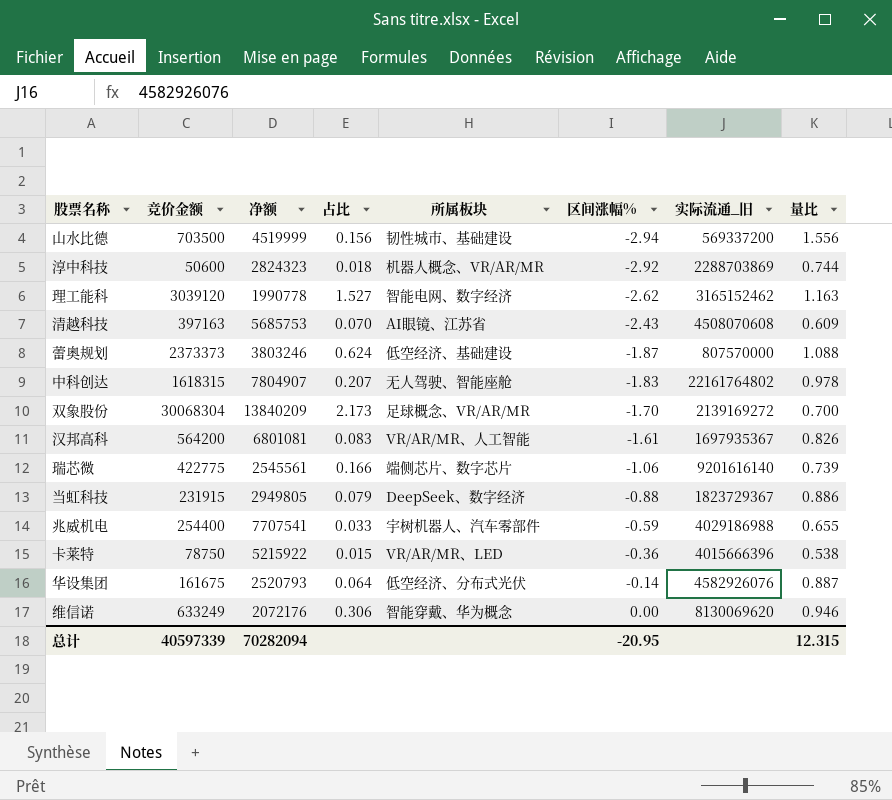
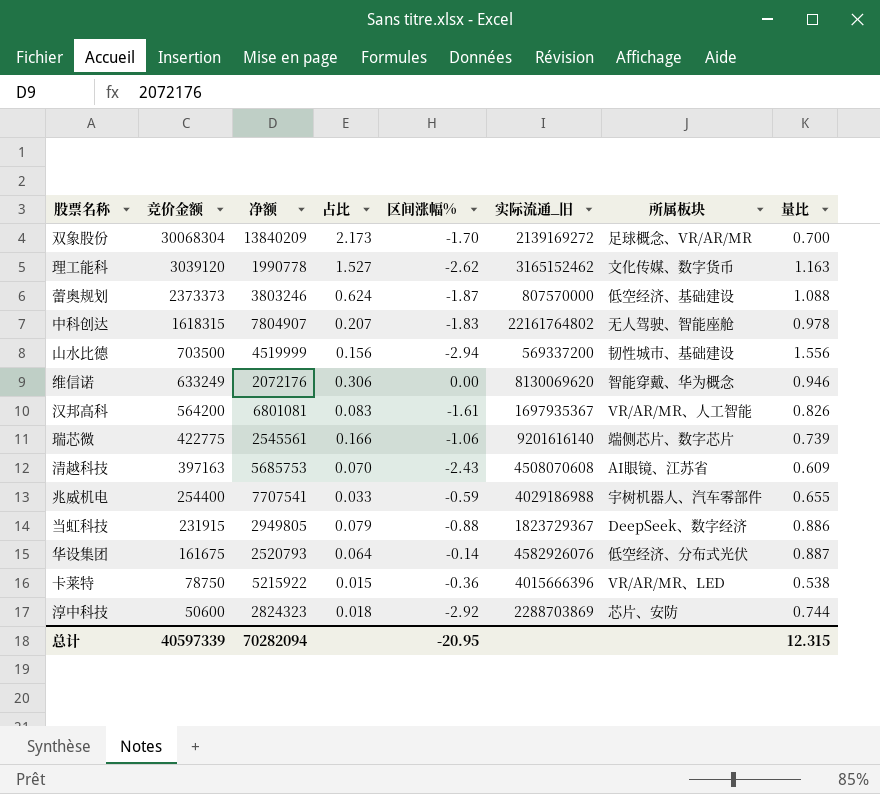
row order: 区间涨幅% ascending -> 竞价金额 descending
column 所属板块 | position: 5 -> 7
理工能科 | 所属板块: 智能电网、数字经济 -> 文化传媒、数字货币
淳中科技 | 所属板块: 机器人概念、VR/AR/MR -> 芯片、安防

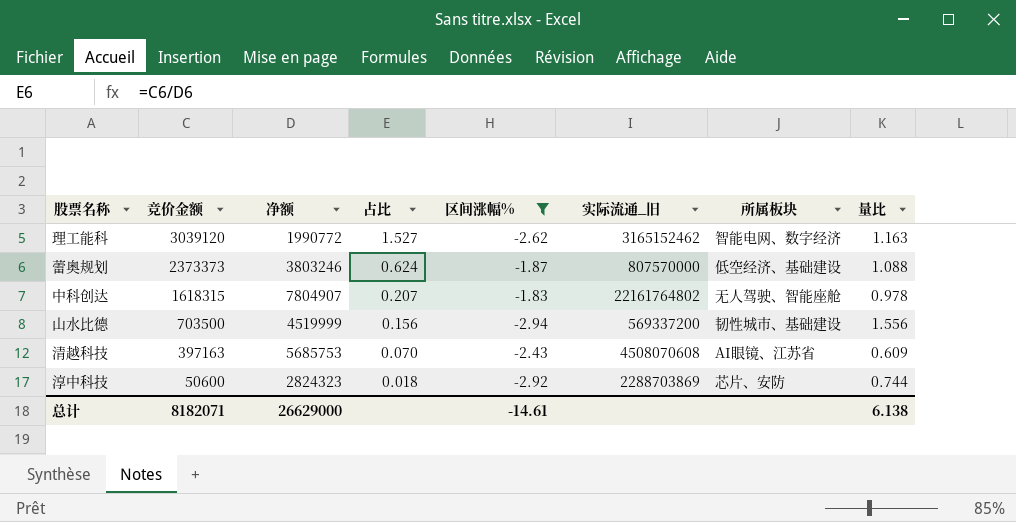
filter: none -> 区间涨幅% <= -1.83
理工能科 | 净额: 1990778 -> 1990772
理工能科 | 所属板块: 文化传媒、数字货币 -> 智能电网、数字经济
总计 | 竞价金额: 40597339 -> 8182071
总计 | 净额: 70282094 -> 26629000
总计 | 区间涨幅%: -20.95 -> -14.61
总计 | 量比: 12.315 -> 6.138

